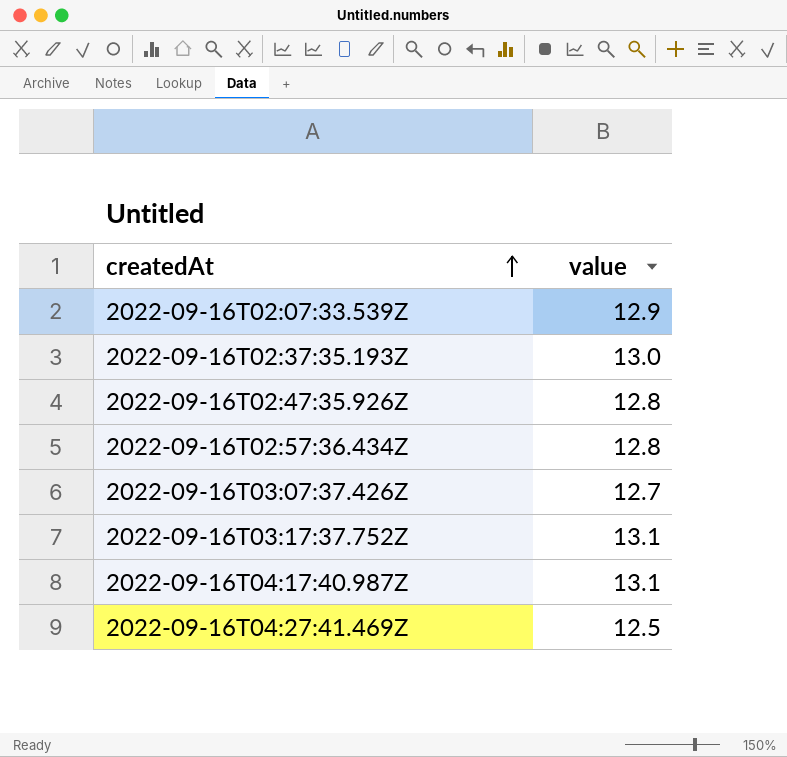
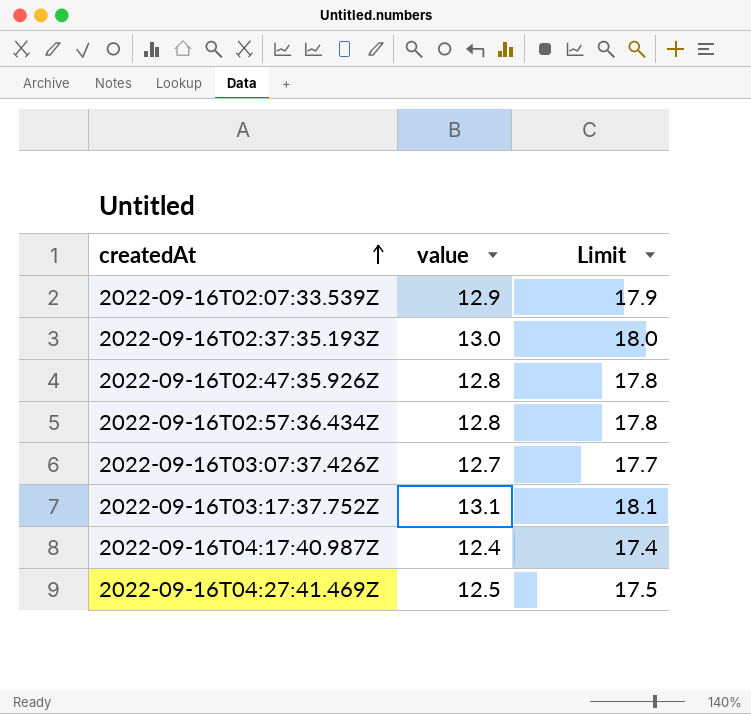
column Limit | formula: none -> [value] + 5
2022-09-16T04:17:40.987Z | value: 13.1 -> 12.4

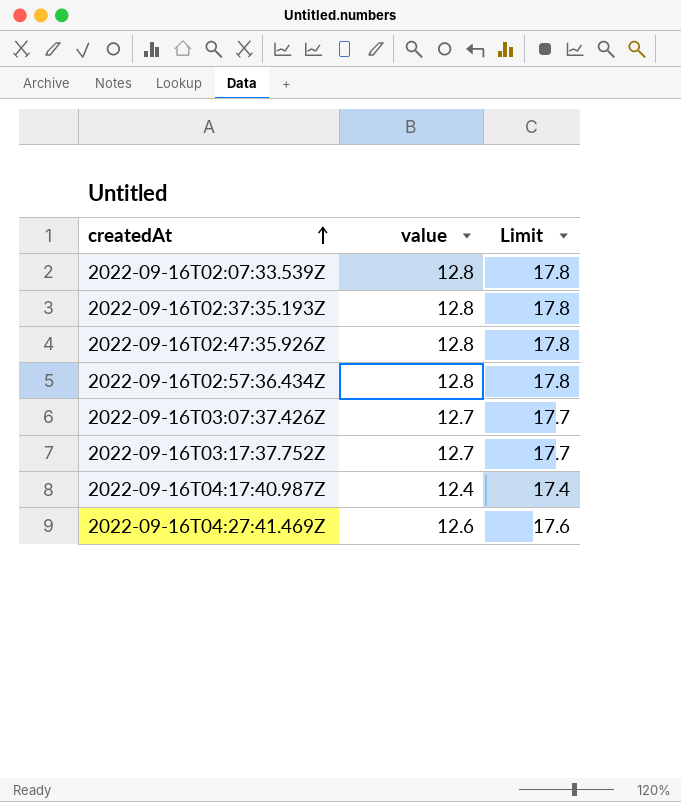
2022-09-16T02:07:33.539Z | value: 12.9 -> 12.8
2022-09-16T02:07:33.539Z | Limit: 17.9 -> 17.8
2022-09-16T02:37:35.193Z | value: 13.0 -> 12.8
2022-09-16T02:37:35.193Z | Limit: 18.0 -> 17.8
2022-09-16T03:17:37.752Z | value: 13.1 -> 12.7
2022-09-16T03:17:37.752Z | Limit: 18.1 -> 17.7
2022-09-16T04:27:41.469Z | value: 12.5 -> 12.6
2022-09-16T04:27:41.469Z | Limit: 17.5 -> 17.6

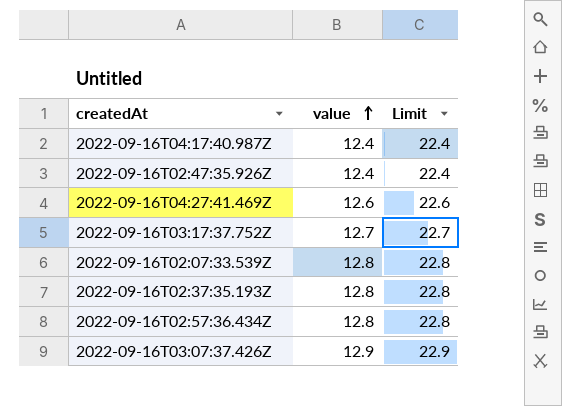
row order: createdAt ascending -> value ascending
column Limit | formula: [value] + 5 -> [value] + 10
2022-09-16T02:47:35.926Z | value: 12.8 -> 12.4
2022-09-16T03:07:37.426Z | value: 12.7 -> 12.9

